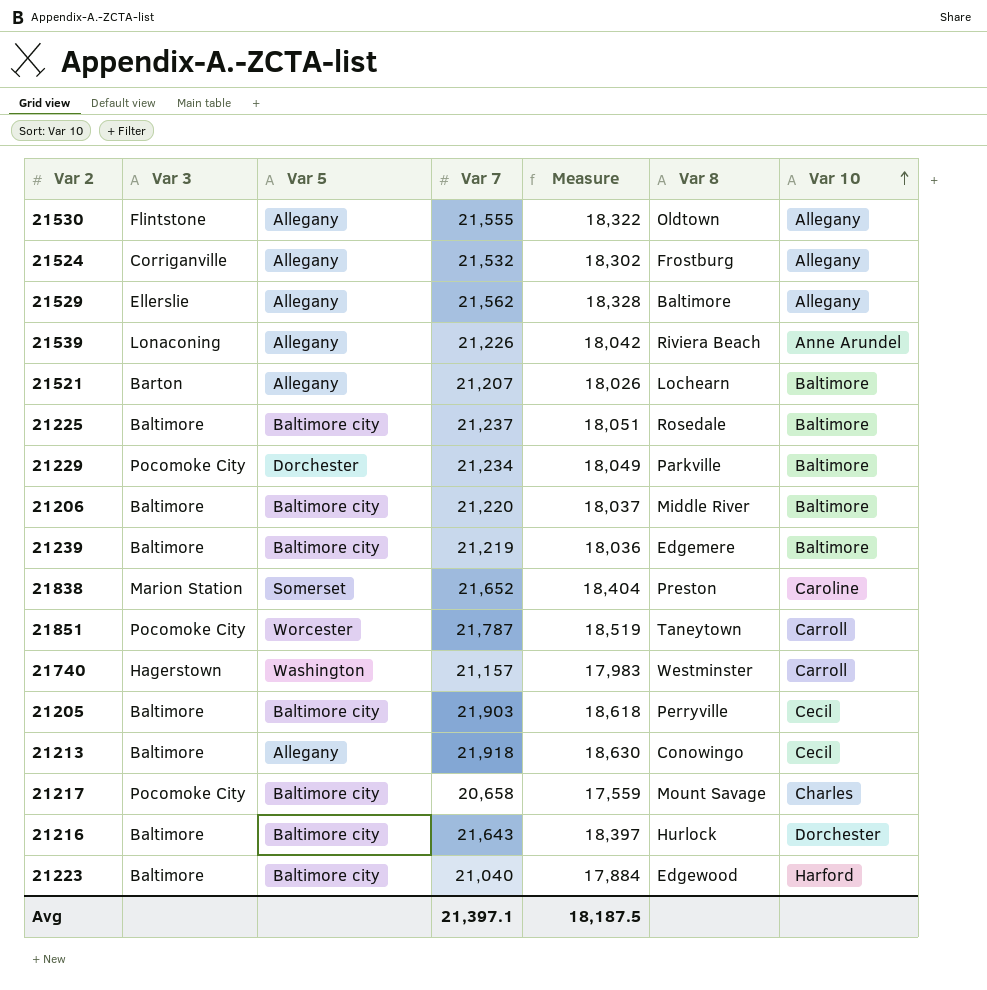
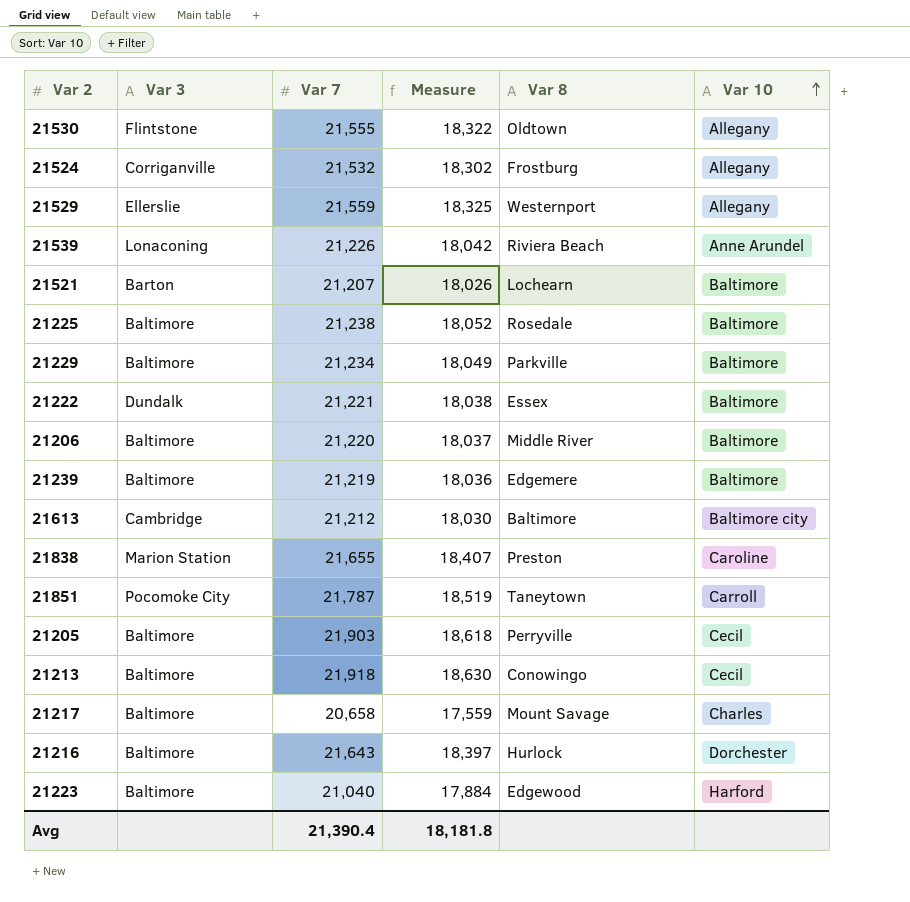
column Var 5 | position: 3 -> none
row 21740: Hagerstown | Washington | 21,157 | 17,983 | Westminster | Carroll -> none
21529 | Var 7: 21,562 -> 21,559
21529 | Measure: 18,328 -> 18,325
21529 | Var 8: Baltimore -> Westernport
21225 | Var 7: 21,237 -> 21,238
21225 | Measure: 18,051 -> 18,052
21229 | Var 3: Pocomoke City -> Baltimore
row 21222: none -> Dundalk | 21,221 | 18,038 | Essex | Baltimore
row 21613: none -> Cambridge | 21,212 | 18,030 | Baltimore | Baltimore city
21838 | Var 7: 21,652 -> 21,655
21838 | Measure: 18,404 -> 18,407
21217 | Var 3: Pocomoke City -> Baltimore
Avg | Var 7: 21,397.1 -> 21,390.4
Avg | Measure: 18,187.5 -> 18,181.8

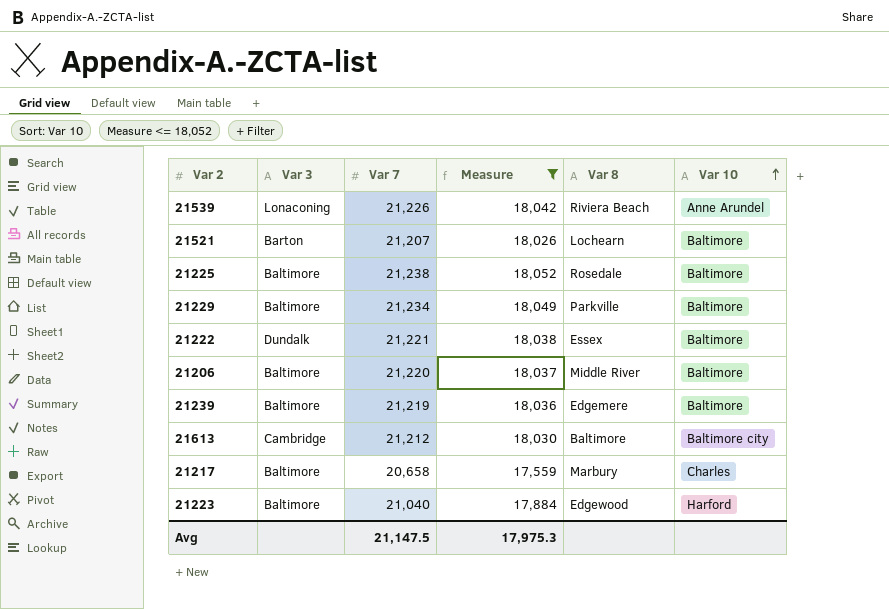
filter: none -> Measure <= 18,052
21217 | Var 8: Mount Savage -> Marbury
Avg | Var 7: 21,390.4 -> 21,147.5
Avg | Measure: 18,181.8 -> 17,975.3

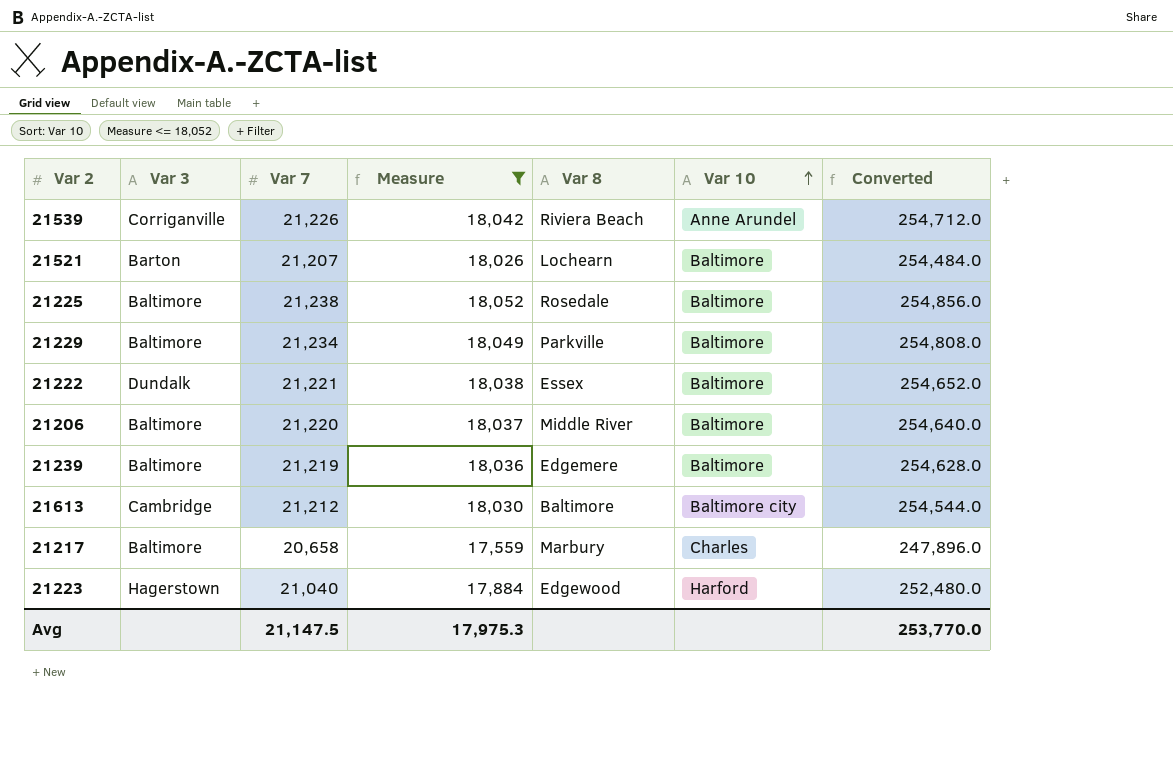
column Converted | formula: none -> [Var 7] * 12
21539 | Var 3: Lonaconing -> Corriganville
21223 | Var 3: Baltimore -> Hagerstown

